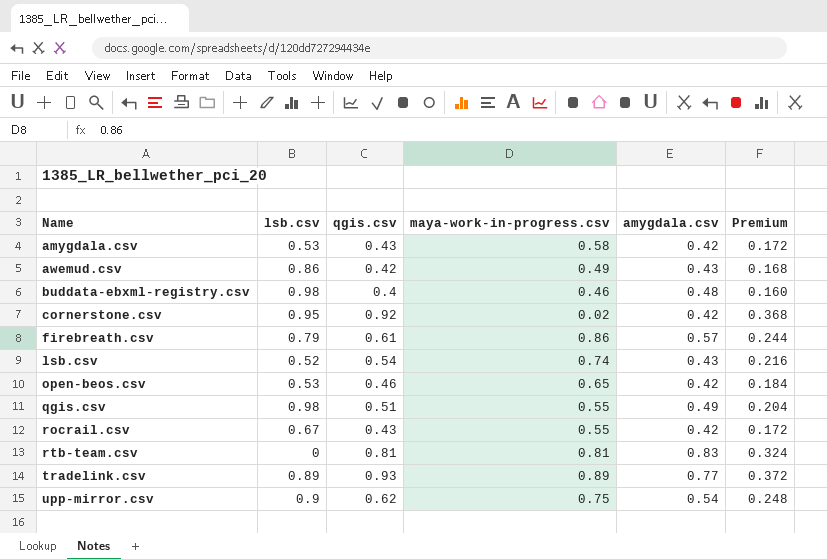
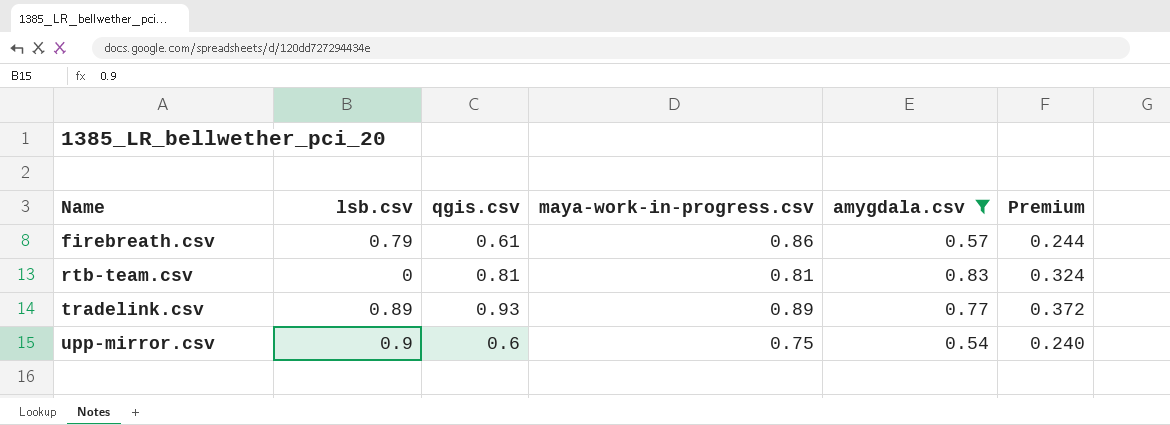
filter: none -> amygdala.csv >= 0.54
upp-mirror.csv | qgis.csv: 0.62 -> 0.6
upp-mirror.csv | Premium: 0.248 -> 0.240

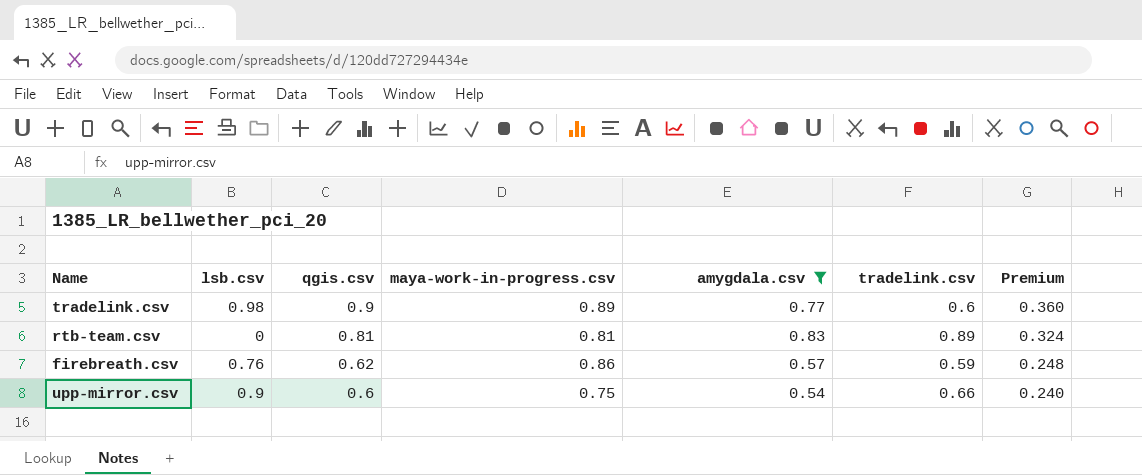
row order: Name ascending -> qgis.csv descending
column tradelink.csv | position: none -> 6
tradelink.csv | lsb.csv: 0.89 -> 0.98
tradelink.csv | qgis.csv: 0.93 -> 0.9
tradelink.csv | Premium: 0.372 -> 0.360
firebreath.csv | lsb.csv: 0.79 -> 0.76
firebreath.csv | qgis.csv: 0.61 -> 0.62
firebreath.csv | Premium: 0.244 -> 0.248

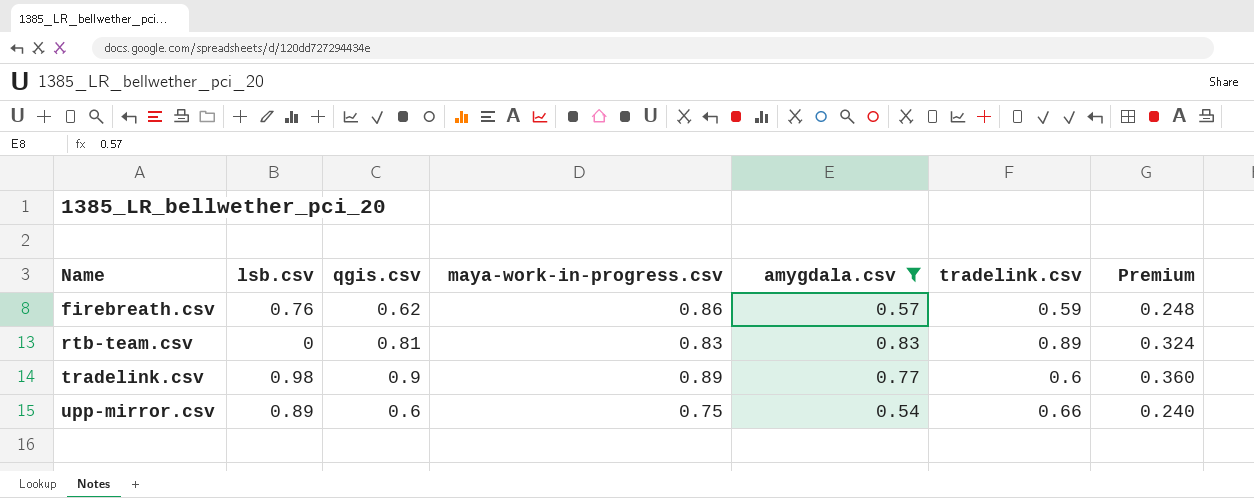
row order: qgis.csv descending -> Name ascending
rtb-team.csv | maya-work-in-progress.csv: 0.81 -> 0.83
upp-mirror.csv | lsb.csv: 0.9 -> 0.89

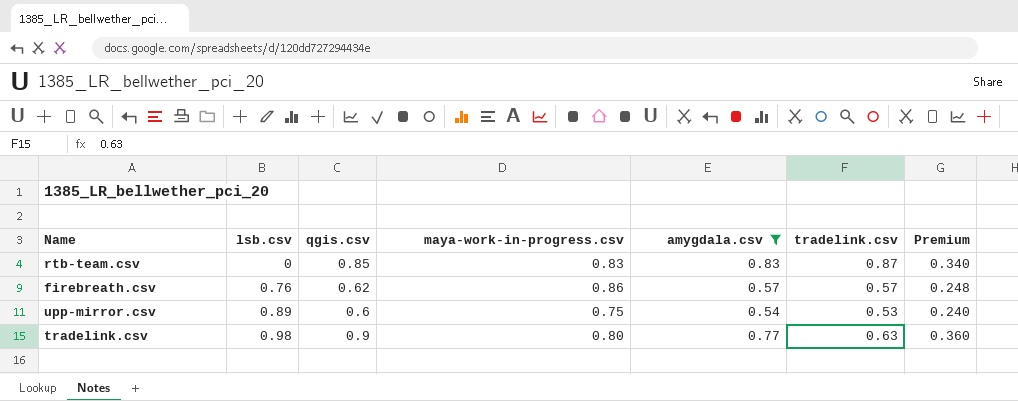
row order: Name ascending -> lsb.csv ascending
rtb-team.csv | qgis.csv: 0.81 -> 0.85
rtb-team.csv | tradelink.csv: 0.89 -> 0.87
rtb-team.csv | Premium: 0.324 -> 0.340
firebreath.csv | tradelink.csv: 0.59 -> 0.57
upp-mirror.csv | tradelink.csv: 0.66 -> 0.53
tradelink.csv | maya-work-in-progress.csv: 0.89 -> 0.80
tradelink.csv | tradelink.csv: 0.6 -> 0.63

